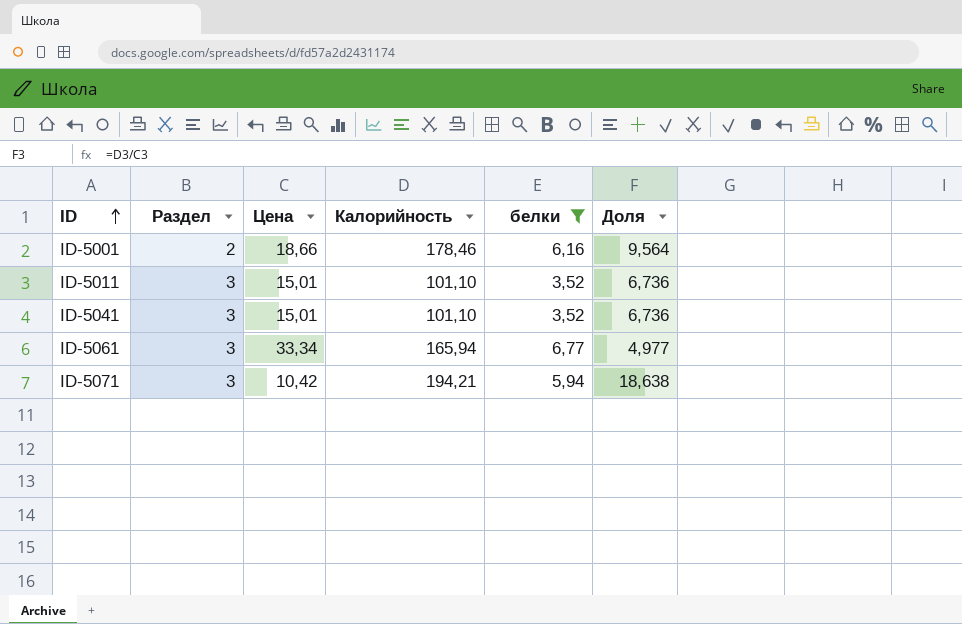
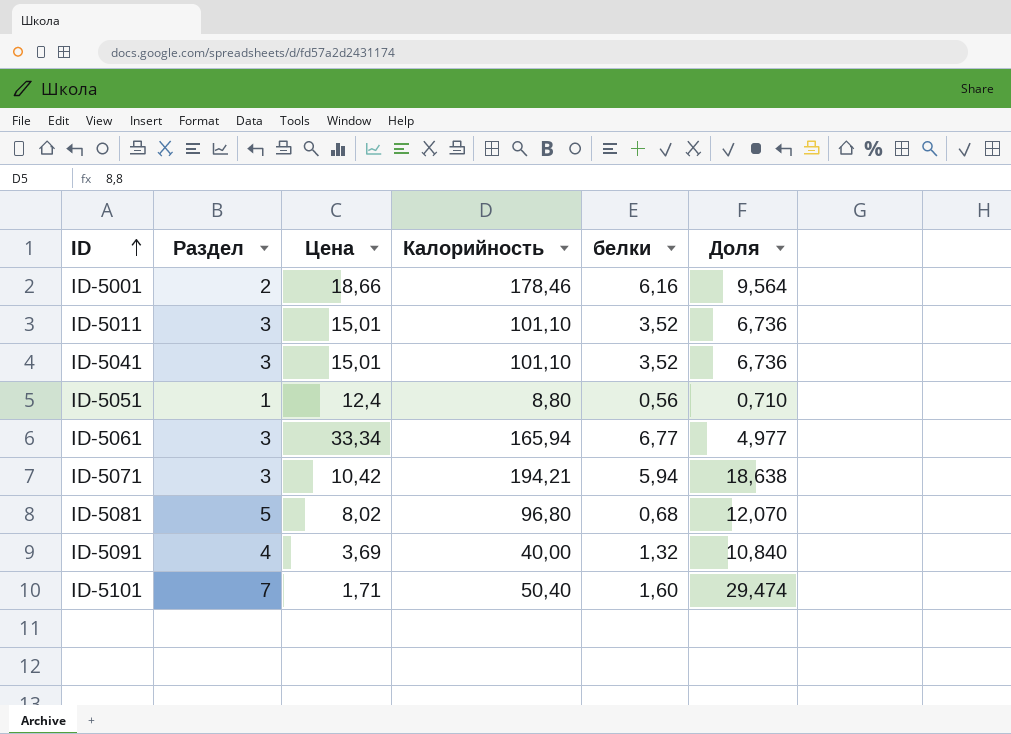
filter: белки >= 3,52 -> none

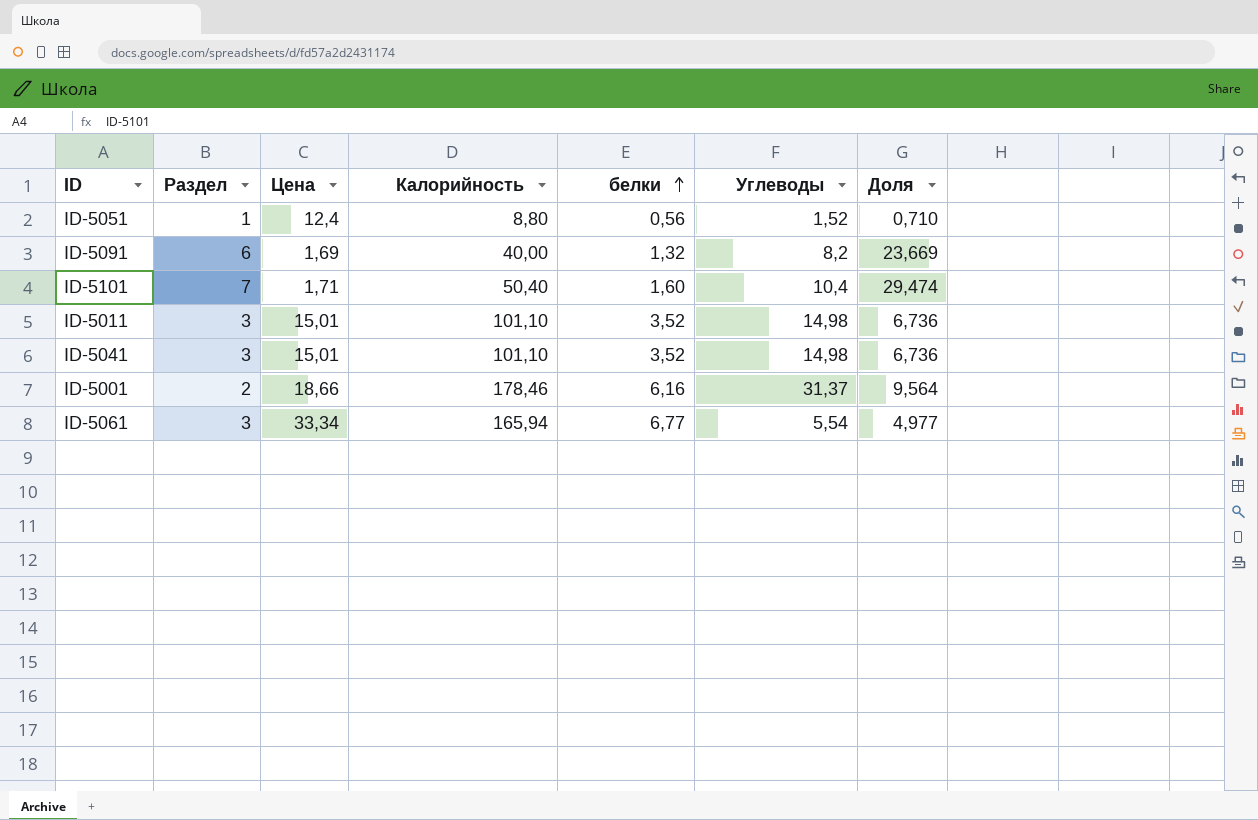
row order: ID ascending -> белки ascending
column Углеводы | position: none -> 6
row ID-5071: 3 | 10,42 | 194,21 | 5,94 | 18,638 -> none
row ID-5081: 5 | 8,02 | 96,80 | 0,68 | 12,070 -> none
ID-5091 | Раздел: 4 -> 6
ID-5091 | Цена: 3,69 -> 1,69
ID-5091 | Доля: 10,840 -> 23,669

